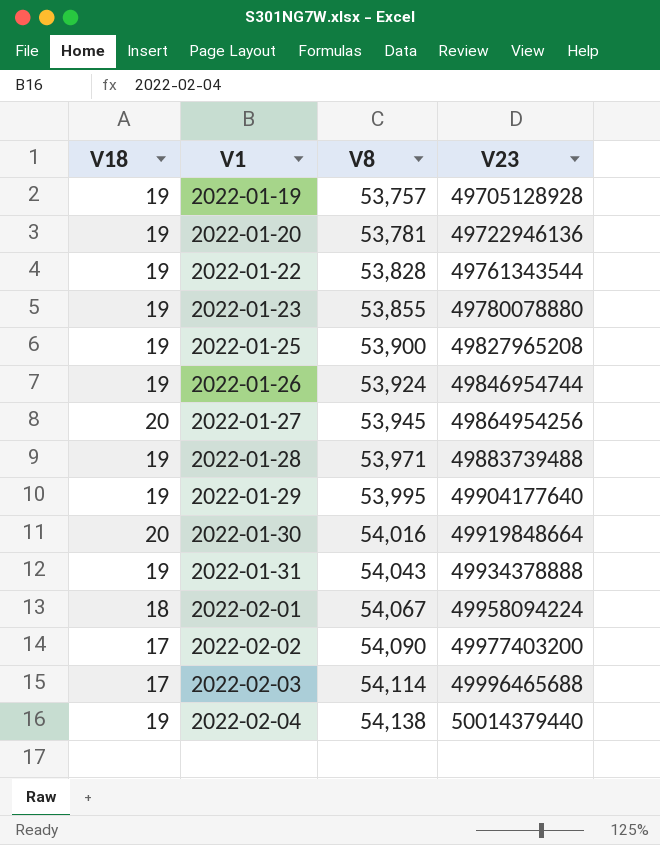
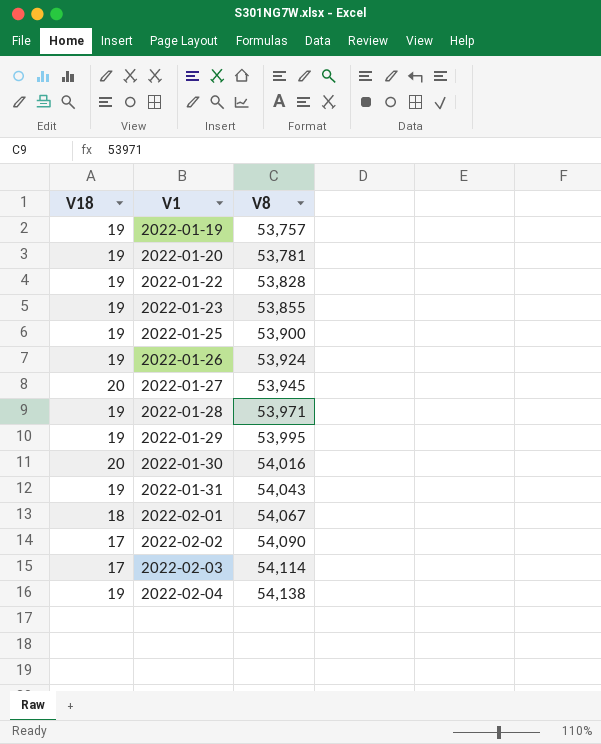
column V23 | position: 4 -> none

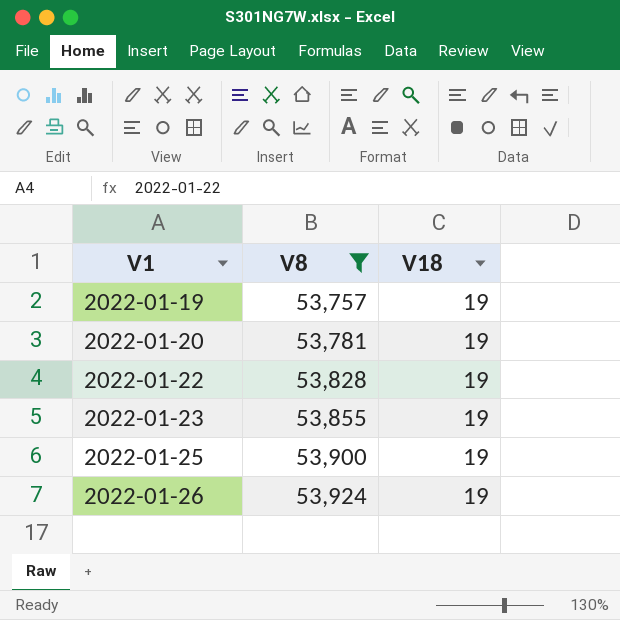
filter: none -> V8 <= 53,924
column V18 | position: 1 -> 3

